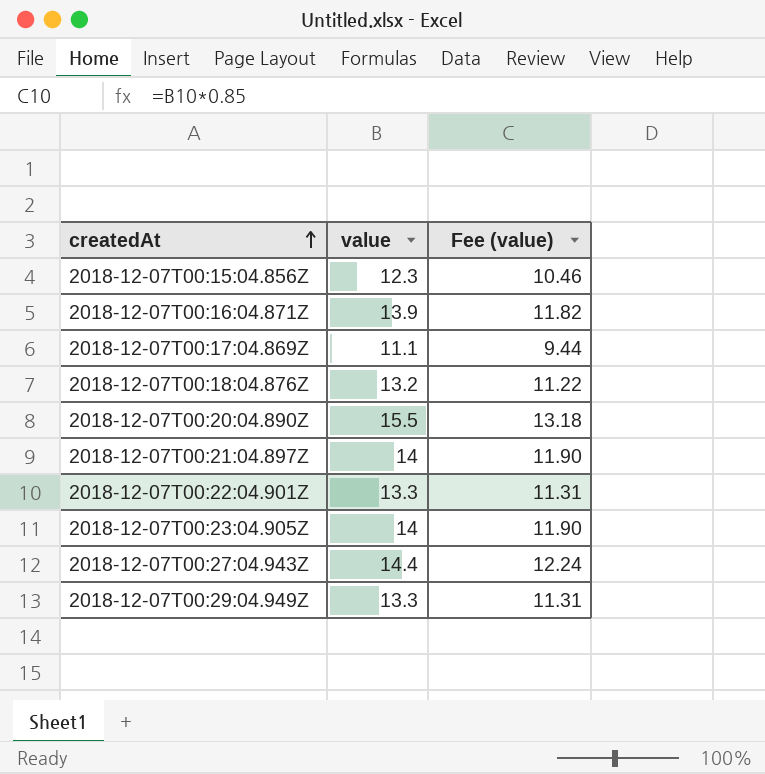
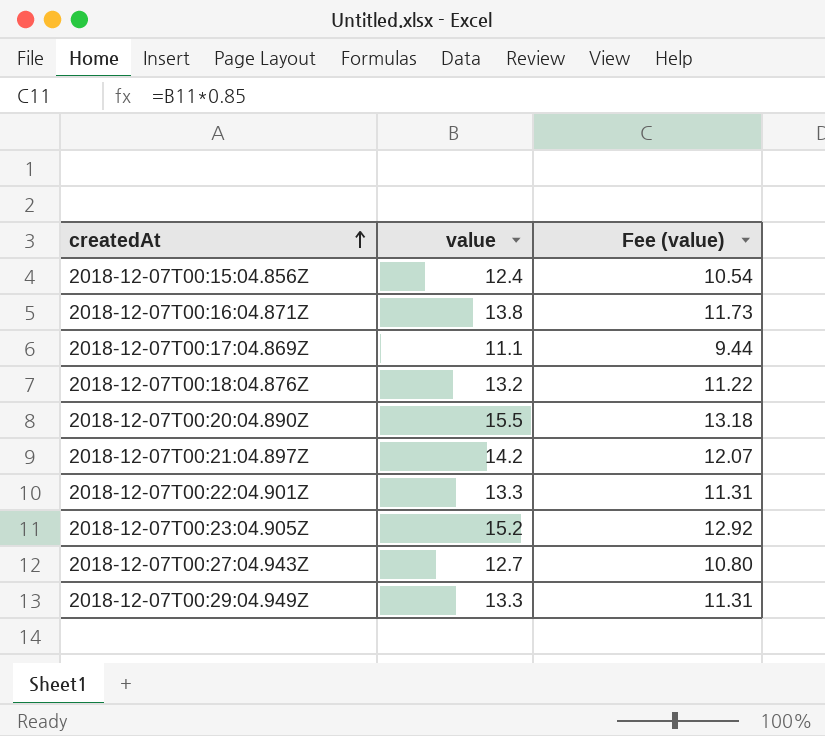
2018-12-07T00:15:04.856Z | value: 12.3 -> 12.4
2018-12-07T00:15:04.856Z | Fee (value): 10.46 -> 10.54
2018-12-07T00:16:04.871Z | value: 13.9 -> 13.8
2018-12-07T00:16:04.871Z | Fee (value): 11.82 -> 11.73
2018-12-07T00:21:04.897Z | value: 14 -> 14.2
2018-12-07T00:21:04.897Z | Fee (value): 11.90 -> 12.07
2018-12-07T00:23:04.905Z | value: 14 -> 15.2
2018-12-07T00:23:04.905Z | Fee (value): 11.90 -> 12.92
2018-12-07T00:27:04.943Z | value: 14.4 -> 12.7
2018-12-07T00:27:04.943Z | Fee (value): 12.24 -> 10.80

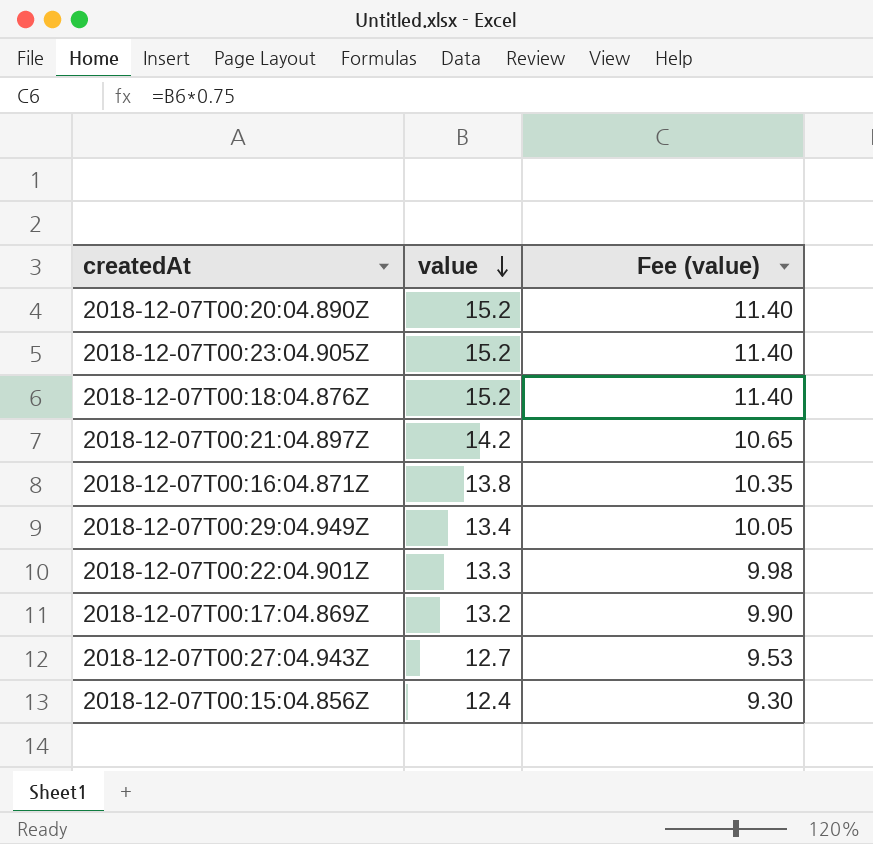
row order: createdAt ascending -> value descending
column Fee (value) | formula: [value] * 0.85 -> [value] * 0.75
2018-12-07T00:20:04.890Z | value: 15.5 -> 15.2
2018-12-07T00:18:04.876Z | value: 13.2 -> 15.2
2018-12-07T00:29:04.949Z | value: 13.3 -> 13.4
2018-12-07T00:17:04.869Z | value: 11.1 -> 13.2

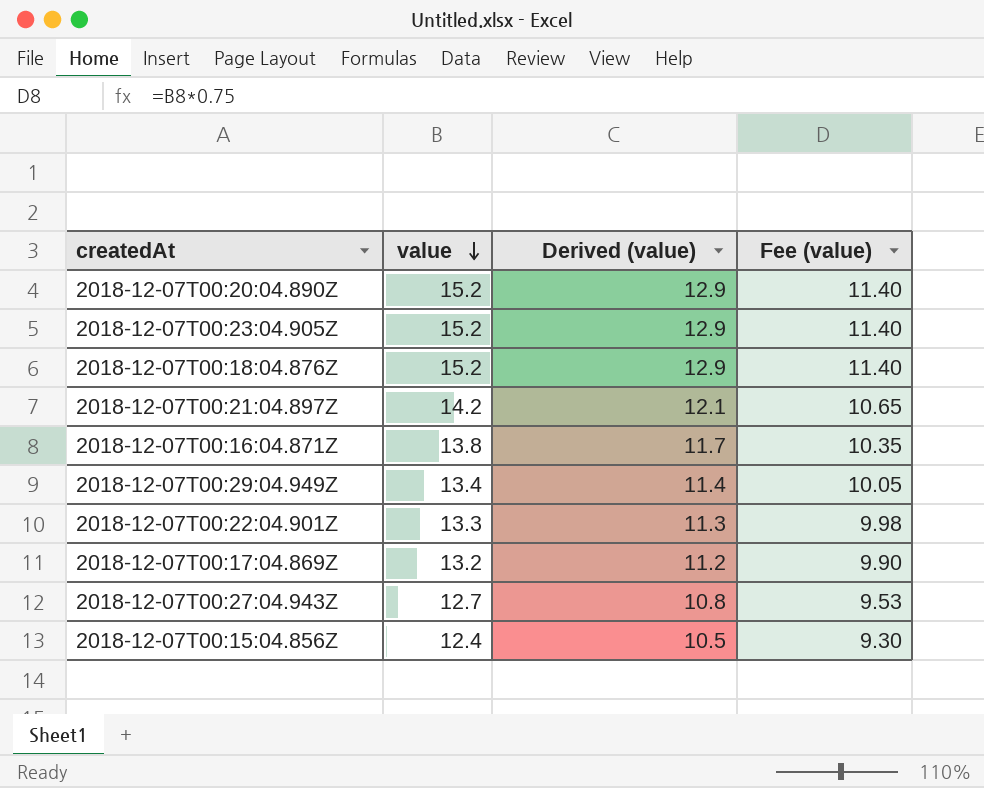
column Derived (value) | formula: none -> [value] * 0.85

